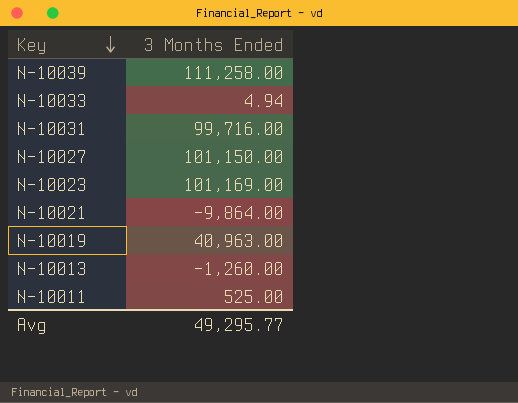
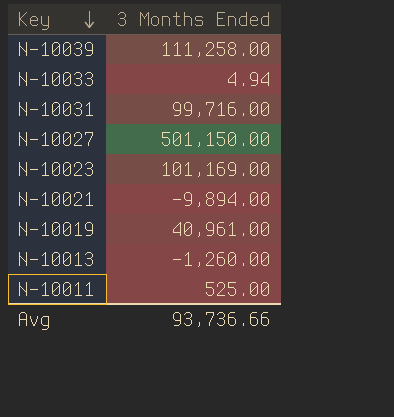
N-10027 | 3 Months Ended: 101,150.00 -> 501,150.00
N-10021 | 3 Months Ended: -9,864.00 -> -9,894.00
N-10019 | 3 Months Ended: 40,963.00 -> 40,961.00
Avg | 3 Months Ended: 49,295.77 -> 93,736.66

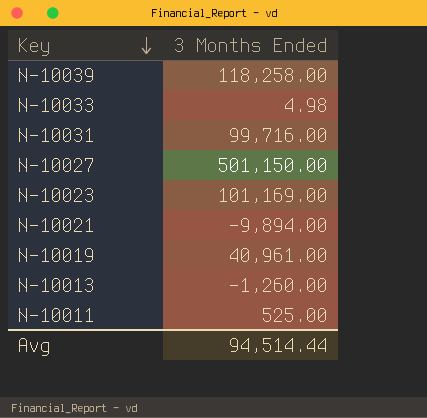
N-10039 | 3 Months Ended: 111,258.00 -> 118,258.00
N-10033 | 3 Months Ended: 4.94 -> 4.98
Avg | 3 Months Ended: 93,736.66 -> 94,514.44

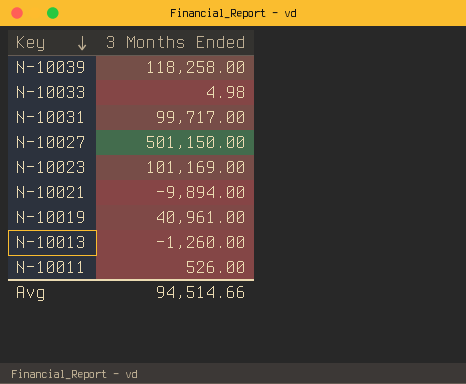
N-10031 | 3 Months Ended: 99,716.00 -> 99,717.00
N-10011 | 3 Months Ended: 525.00 -> 526.00
Avg | 3 Months Ended: 94,514.44 -> 94,514.66

